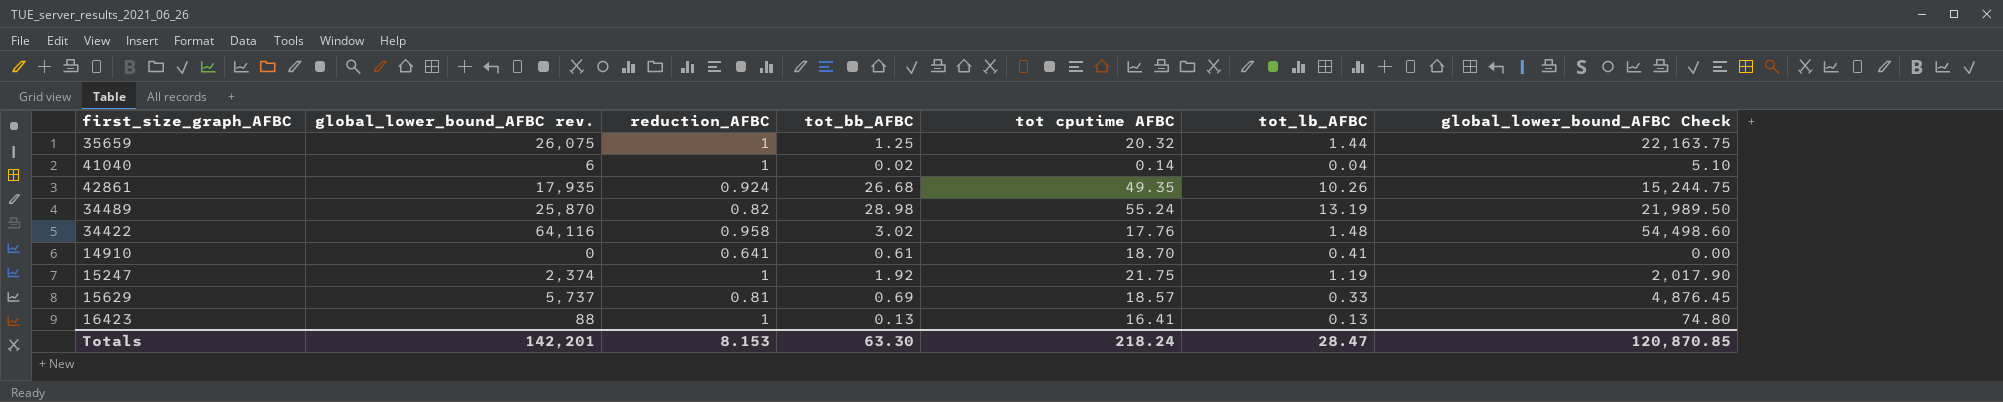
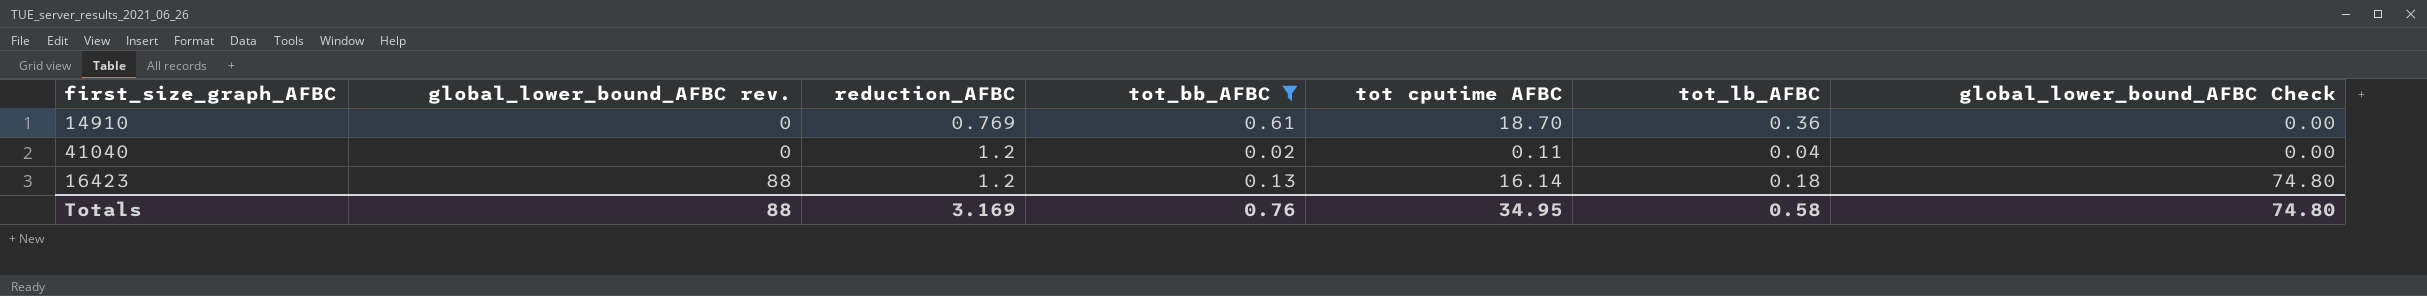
filter: none -> tot_bb_AFBC <= 0.61
row order: none -> global_lower_bound_AFBC rev. ascending
14910 | reduction_AFBC: 0.641 -> 0.769
14910 | tot_lb_AFBC: 0.41 -> 0.36
41040 | global_lower_bound_AFBC rev.: 6 -> 0
41040 | reduction_AFBC: 1 -> 1.2
41040 | tot cputime AFBC: 0.14 -> 0.11
41040 | global_lower_bound_AFBC Check: 5.10 -> 0.00
16423 | reduction_AFBC: 1 -> 1.2
16423 | tot cputime AFBC: 16.41 -> 16.14
16423 | tot_lb_AFBC: 0.13 -> 0.18
Totals | global_lower_bound_AFBC rev.: 142,201 -> 88
Totals | reduction_AFBC: 8.153 -> 3.169
Totals | tot_bb_AFBC: 63.30 -> 0.76
Totals | tot cputime AFBC: 218.24 -> 34.95
Totals | tot_lb_AFBC: 28.47 -> 0.58
Totals | global_lower_bound_AFBC Check: 120,870.85 -> 74.80

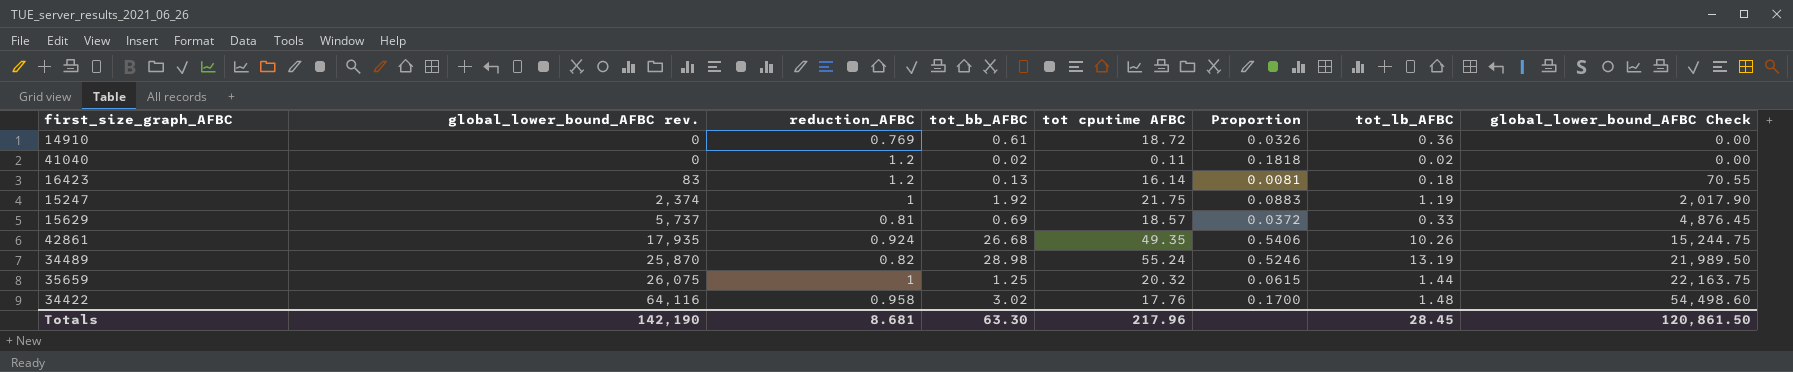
filter: tot_bb_AFBC <= 0.61 -> none
column Proportion | formula: none -> [tot_bb_AFBC] / [tot cputime AFBC]
14910 | tot cputime AFBC: 18.70 -> 18.72
41040 | tot_lb_AFBC: 0.04 -> 0.02
16423 | global_lower_bound_AFBC rev.: 88 -> 83
16423 | global_lower_bound_AFBC Check: 74.80 -> 70.55
Totals | global_lower_bound_AFBC rev.: 88 -> 142,190
Totals | reduction_AFBC: 3.169 -> 8.681
Totals | tot_bb_AFBC: 0.76 -> 63.30
Totals | tot cputime AFBC: 34.95 -> 217.96
Totals | tot_lb_AFBC: 0.58 -> 28.45
Totals | global_lower_bound_AFBC Check: 74.80 -> 120,861.50

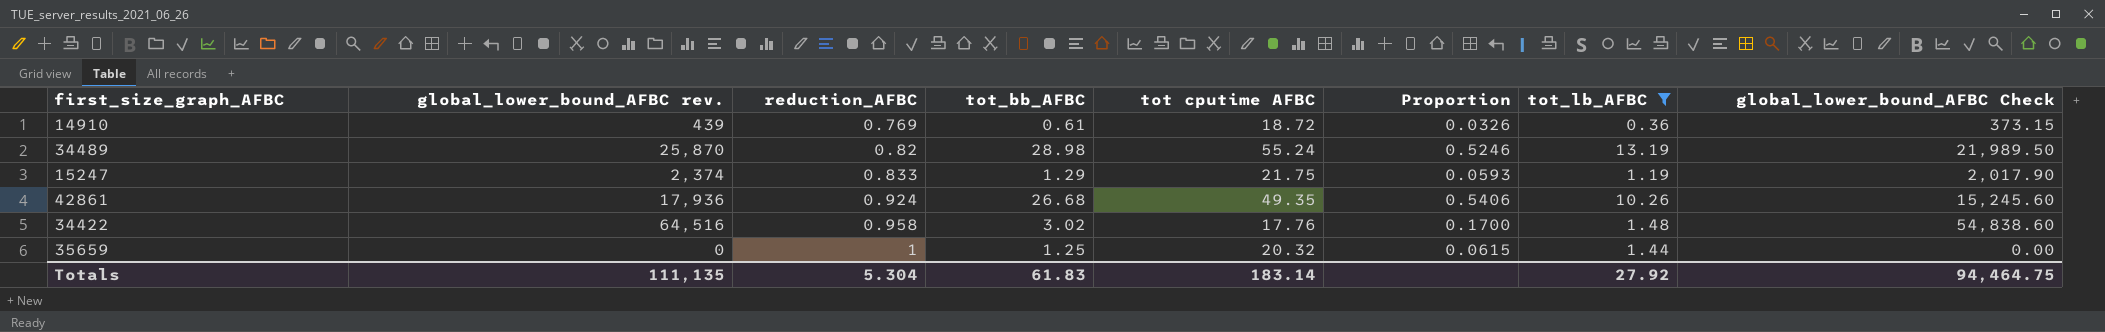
filter: none -> tot_lb_AFBC >= 0.36
row order: global_lower_bound_AFBC rev. ascending -> reduction_AFBC ascending
14910 | global_lower_bound_AFBC rev.: 0 -> 439
14910 | global_lower_bound_AFBC Check: 0.00 -> 373.15
15247 | reduction_AFBC: 1 -> 0.833
15247 | tot_bb_AFBC: 1.92 -> 1.29
15247 | Proportion: 0.0883 -> 0.0593
42861 | global_lower_bound_AFBC rev.: 17,935 -> 17,936
42861 | global_lower_bound_AFBC Check: 15,244.75 -> 15,245.60
34422 | global_lower_bound_AFBC rev.: 64,116 -> 64,516
34422 | global_lower_bound_AFBC Check: 54,498.60 -> 54,838.60
35659 | global_lower_bound_AFBC rev.: 26,075 -> 0
35659 | global_lower_bound_AFBC Check: 22,163.75 -> 0.00
Totals | global_lower_bound_AFBC rev.: 142,190 -> 111,135
Totals | reduction_AFBC: 8.681 -> 5.304
Totals | tot_bb_AFBC: 63.30 -> 61.83
Totals | tot cputime AFBC: 217.96 -> 183.14
Totals | tot_lb_AFBC: 28.45 -> 27.92
Totals | global_lower_bound_AFBC Check: 120,861.50 -> 94,464.75

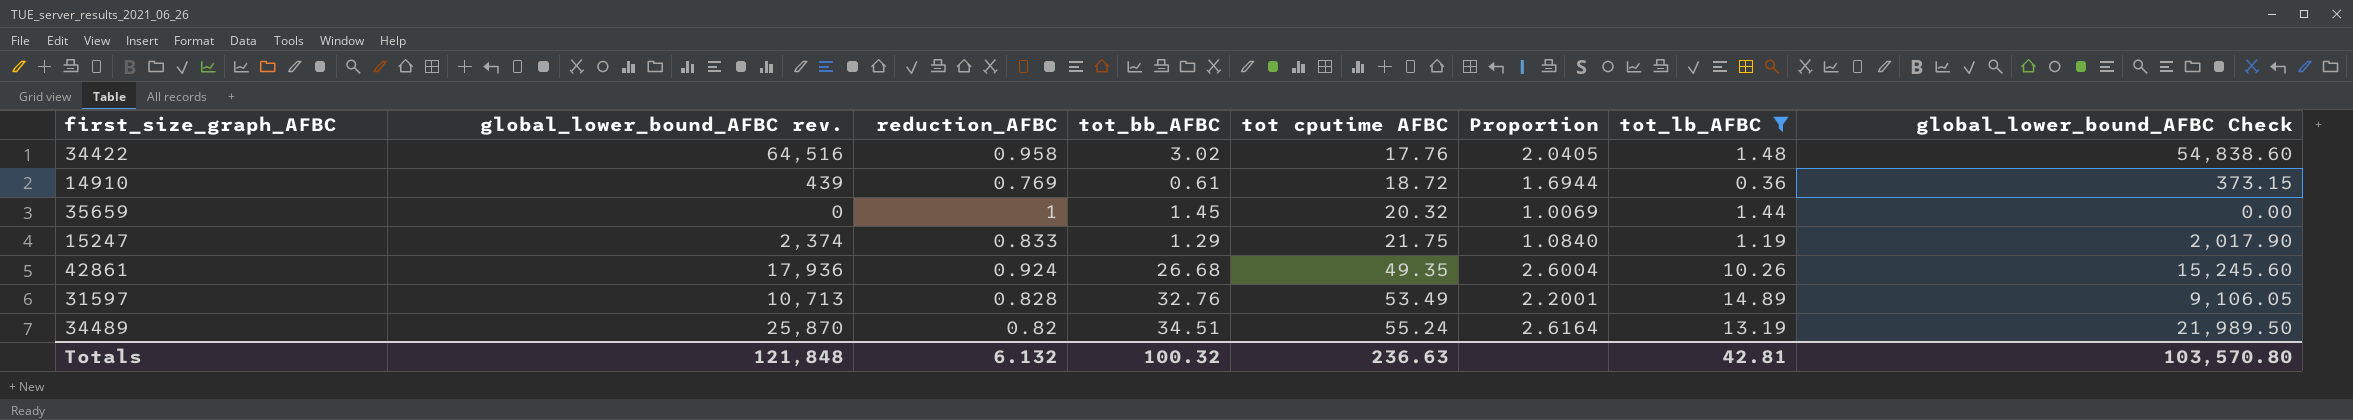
row order: reduction_AFBC ascending -> tot cputime AFBC ascending
column Proportion | formula: [tot_bb_AFBC] / [tot cputime AFBC] -> [tot_bb_AFBC] / [tot_lb_AFBC]
35659 | tot_bb_AFBC: 1.25 -> 1.45
row 31597: none -> 10,713 | 0.828 | 32.76 | 53.49 | 2.2001 | 14.89 | 9,106.05
34489 | tot_bb_AFBC: 28.98 -> 34.51
Totals | global_lower_bound_AFBC rev.: 111,135 -> 121,848
Totals | reduction_AFBC: 5.304 -> 6.132
Totals | tot_bb_AFBC: 61.83 -> 100.32
Totals | tot cputime AFBC: 183.14 -> 236.63
Totals | tot_lb_AFBC: 27.92 -> 42.81
Totals | global_lower_bound_AFBC Check: 94,464.75 -> 103,570.80

